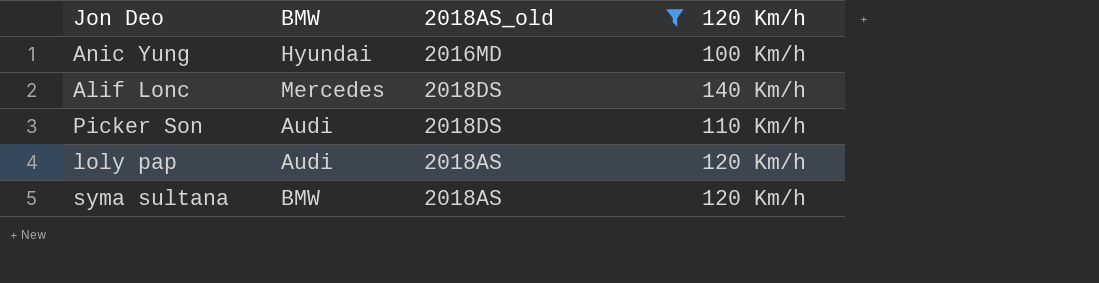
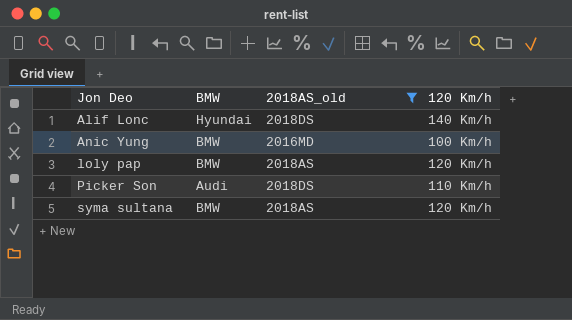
row order: none -> Jon Deo ascending
Alif Lonc | BMW: Mercedes -> Hyundai
Anic Yung | BMW: Hyundai -> BMW
loly pap | BMW: Audi -> BMW

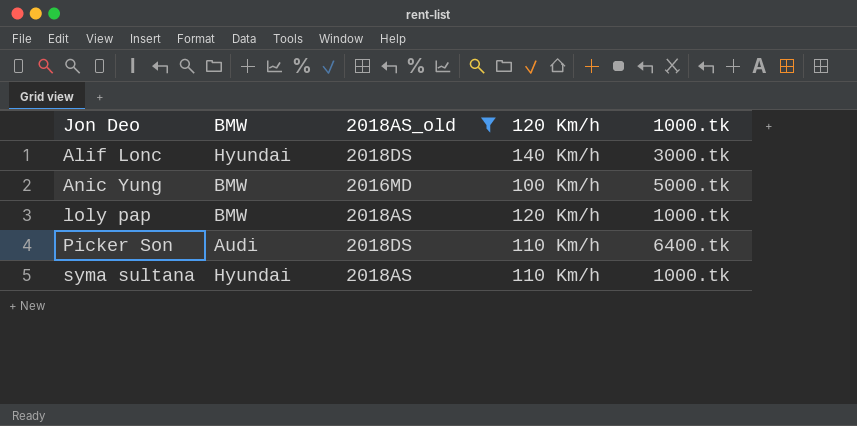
column 1000.tk | position: none -> 5
syma sultana | BMW: BMW -> Hyundai
syma sultana | 120 Km/h: 120 Km/h -> 110 Km/h

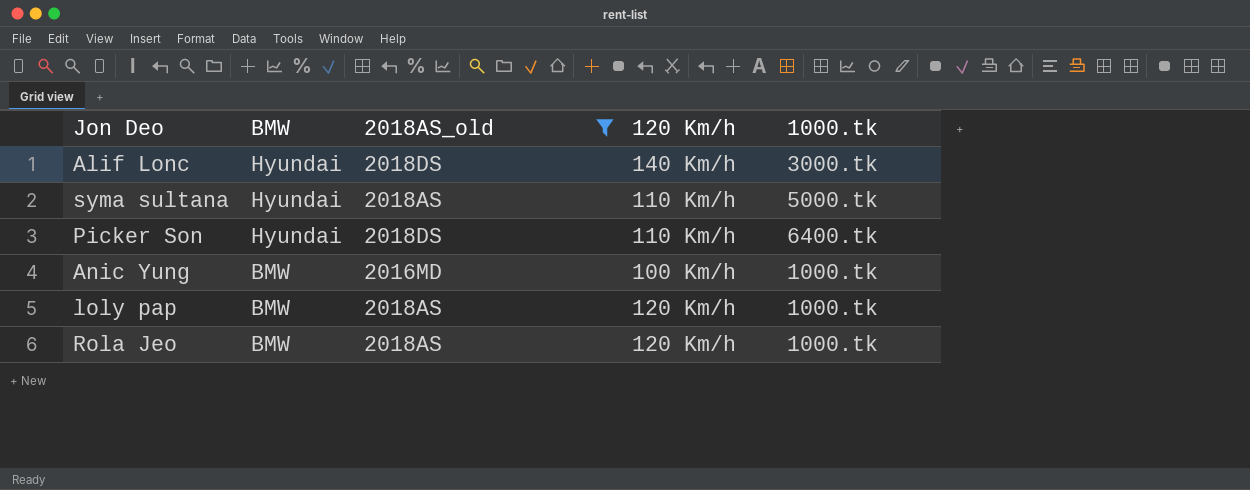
row order: Jon Deo ascending -> BMW descending
syma sultana | 1000.tk: 1000.tk -> 5000.tk
Picker Son | BMW: Audi -> Hyundai
Anic Yung | 1000.tk: 5000.tk -> 1000.tk
row Rola Jeo: none -> BMW | 2018AS | 120 Km/h | 1000.tk

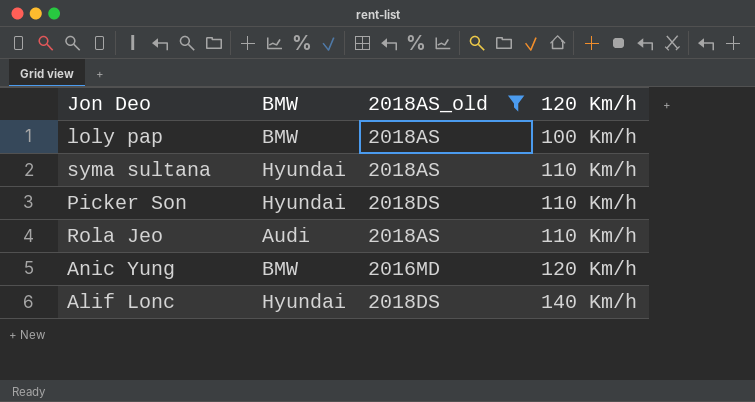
row order: BMW descending -> 120 Km/h ascending
column 1000.tk | position: 5 -> none
loly pap | 120 Km/h: 120 Km/h -> 100 Km/h
Rola Jeo | BMW: BMW -> Audi
Rola Jeo | 120 Km/h: 120 Km/h -> 110 Km/h
Anic Yung | 120 Km/h: 100 Km/h -> 120 Km/h

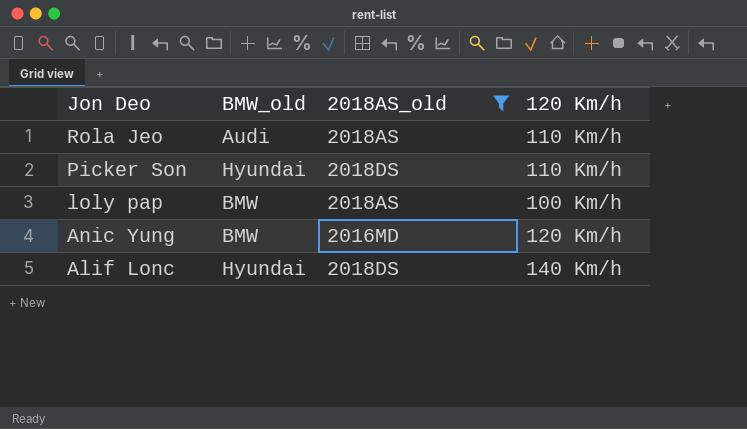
row order: 120 Km/h ascending -> Jon Deo descending
column name: BMW -> BMW_old
row syma sultana: Hyundai | 2018AS | 110 Km/h -> none

